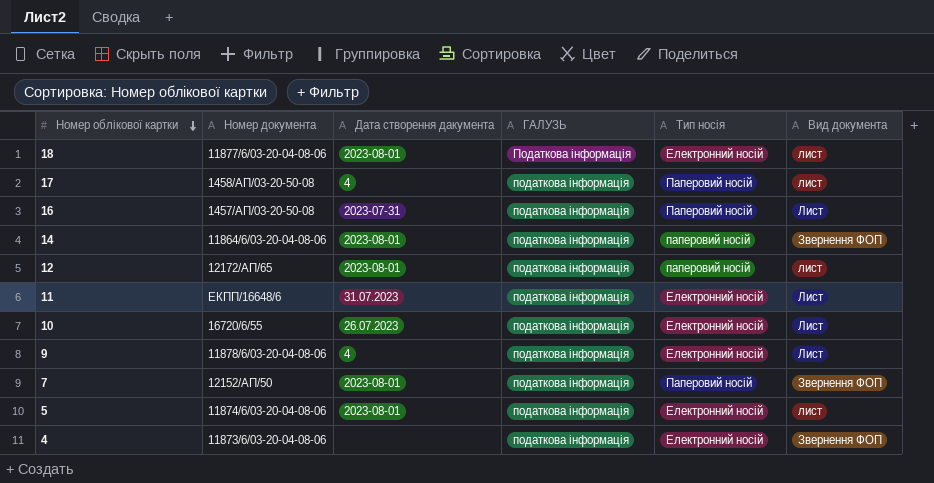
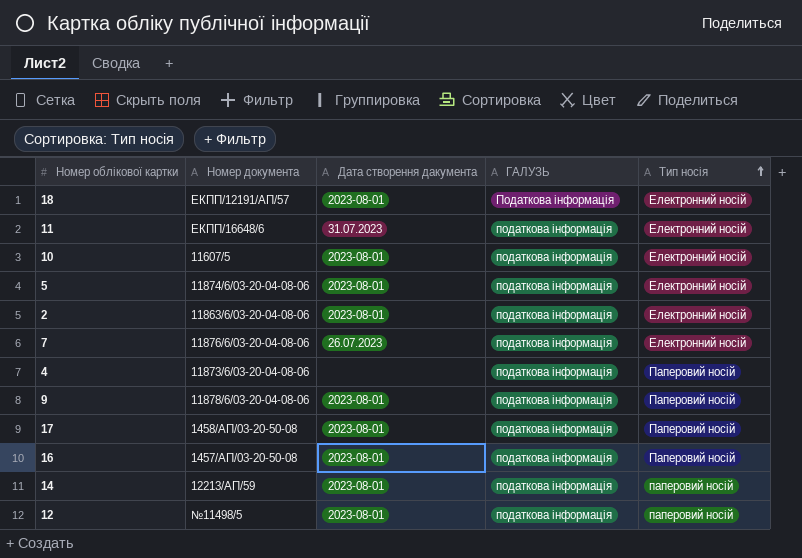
row order: Номер облікової картки descending -> Тип носія ascending
column Вид документа | position: 6 -> none
18 | Номер документа: 11877/6/03-20-04-08-06 -> ЕКПП/12191/АП/57
10 | Номер документа: 16720/6/55 -> 11607/5
10 | Дата створення дакумента: 26.07.2023 -> 2023-08-01
row 2: none -> 11863/6/03-20-04-08-06 | 2023-08-01 | податкова інформація | Електронний носій
7 | Номер документа: 12152/АП/50 -> 11876/6/03-20-04-08-06
7 | Дата створення дакумента: 2023-08-01 -> 26.07.2023
7 | Тип носія: Паперовий носій -> Електронний носій
4 | Тип носія: Електронний носій -> Паперовий носій
9 | Дата створення дакумента: 4 -> 2023-08-01
9 | Тип носія: Електронний носій -> Паперовий носій
17 | Дата створення дакумента: 4 -> 2023-08-01
16 | Дата створення дакумента: 2023-07-31 -> 2023-08-01
14 | Номер документа: 11864/6/03-20-04-08-06 -> 12213/АП/59
12 | Номер документа: 12172/АП/65 -> №11498/5

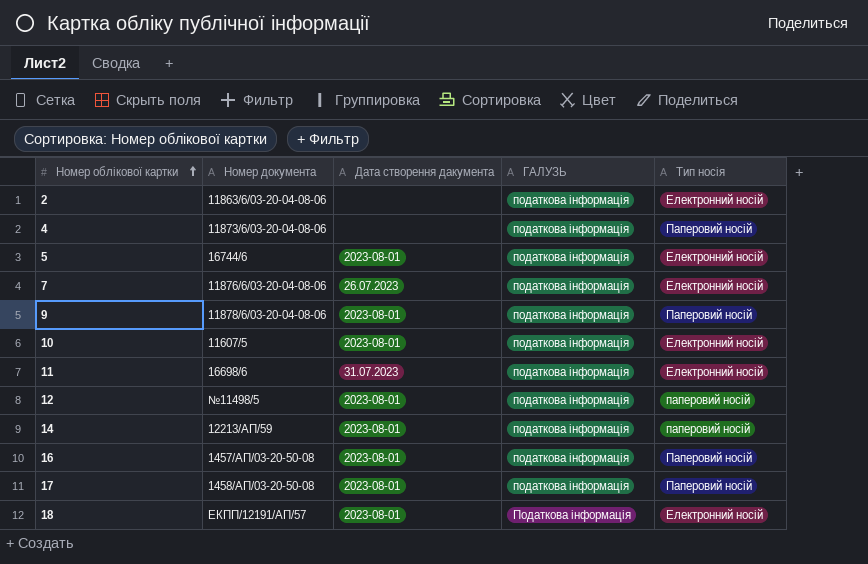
row order: Тип носія ascending -> Номер облікової картки ascending
2 | Дата створення дакумента: 2023-08-01 -> none
5 | Номер документа: 11874/6/03-20-04-08-06 -> 16744/6
11 | Номер документа: ЕКПП/16648/6 -> 16698/6

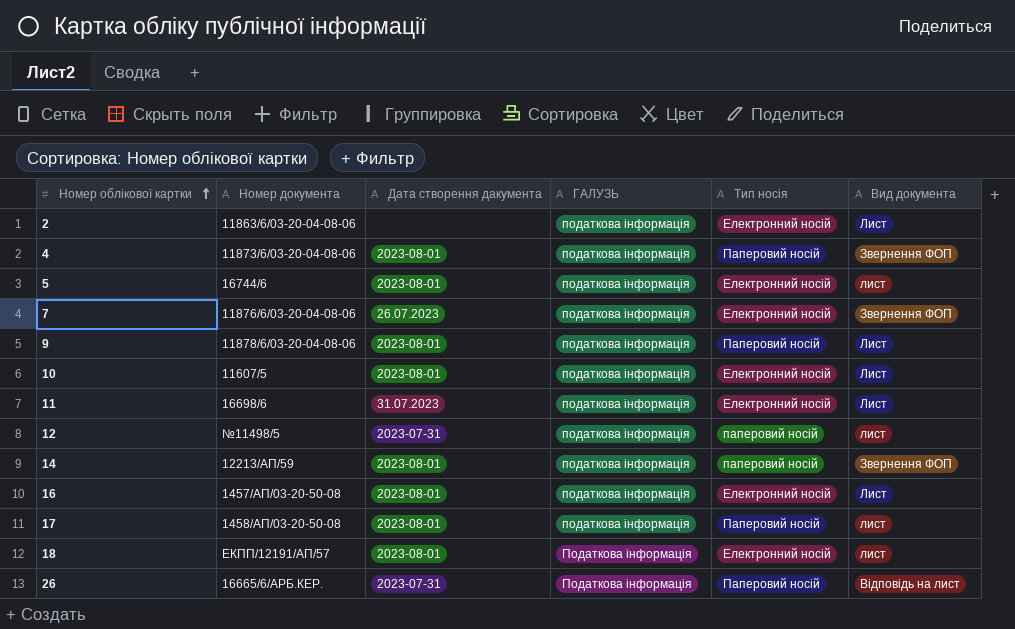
column Вид документа | position: none -> 6
4 | Дата створення дакумента: none -> 2023-08-01
12 | Дата створення дакумента: 2023-08-01 -> 2023-07-31
16 | Тип носія: Паперовий носій -> Електронний носій
row 26: none -> 16665/6/АРБ.КЕР. | 2023-07-31 | Податкова інформація | Паперовий носій | Відповідь на лист

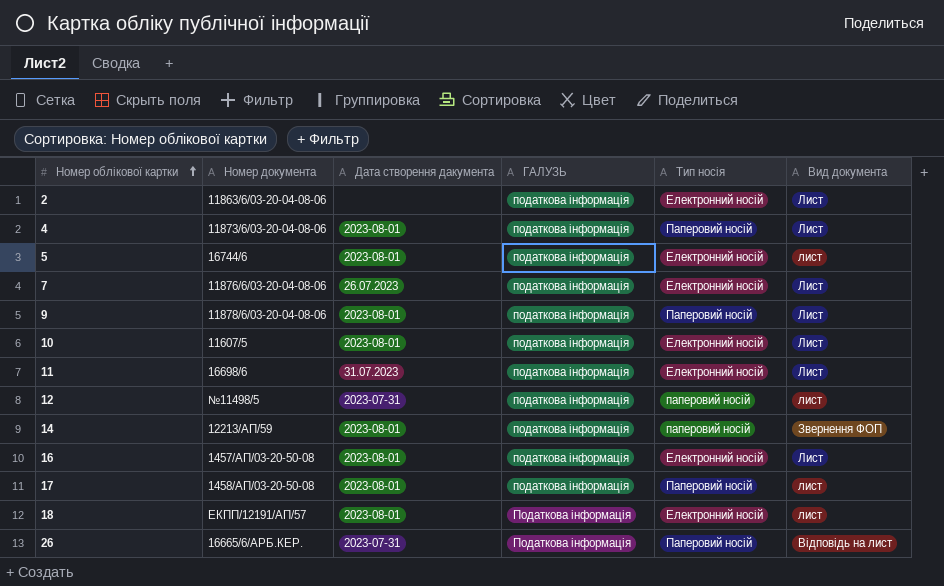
4 | Вид документа: Звернення ФОП -> Лист
7 | Вид документа: Звернення ФОП -> Лист

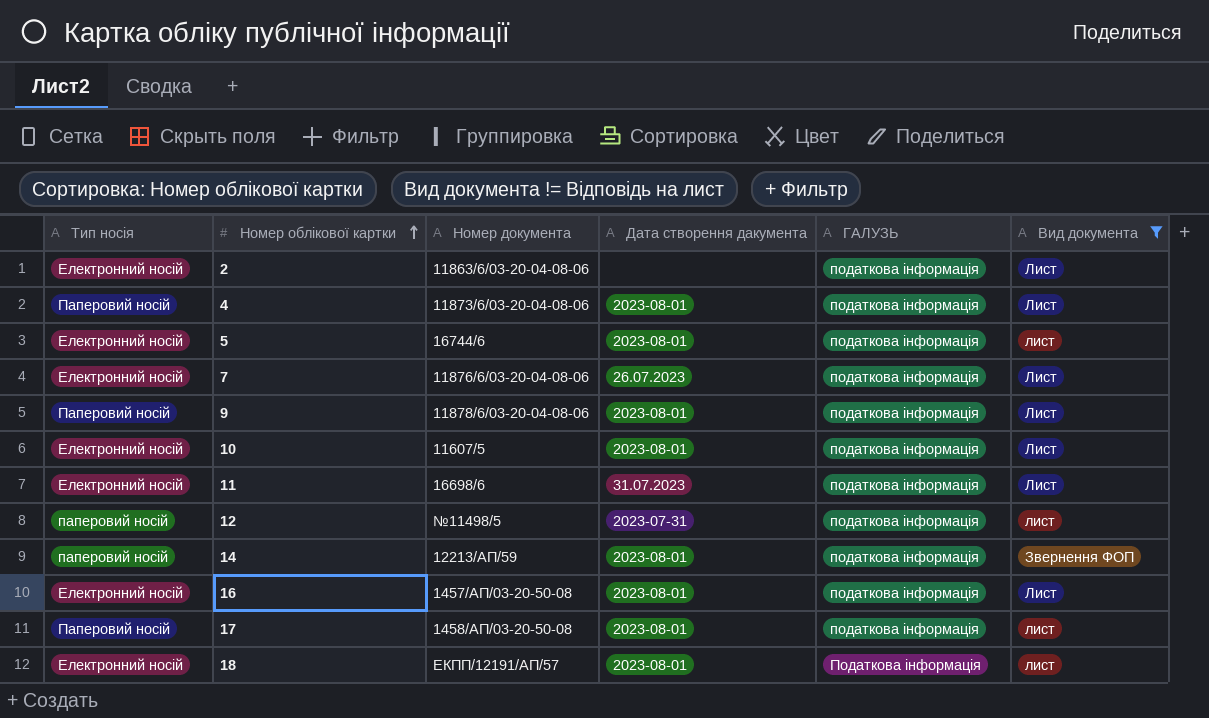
filter: none -> Вид документа != Відповідь на лист
column Тип носія | position: 5 -> 1

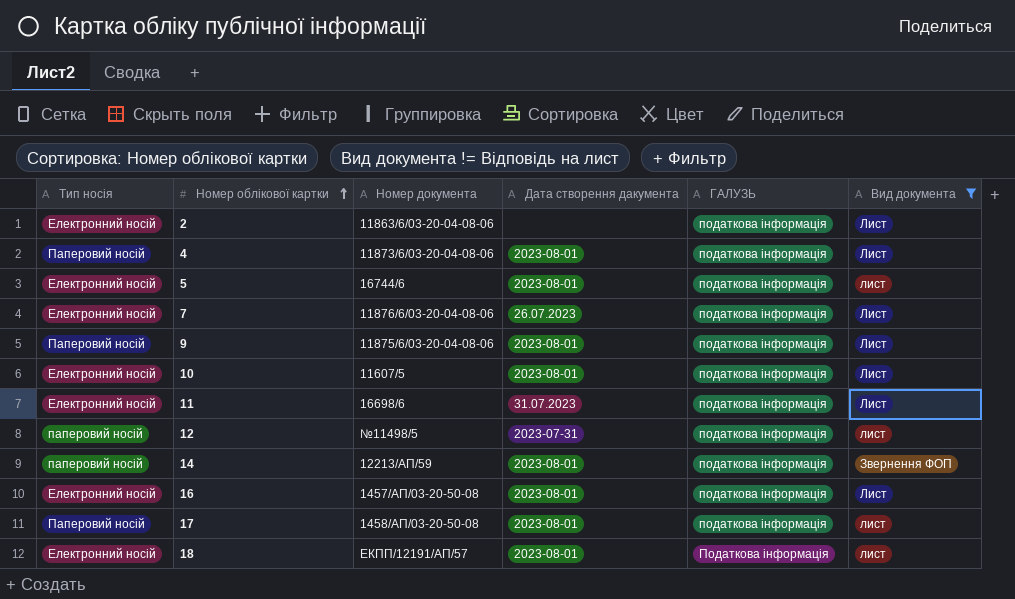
9 | Номер документа: 11878/6/03-20-04-08-06 -> 11875/6/03-20-04-08-06

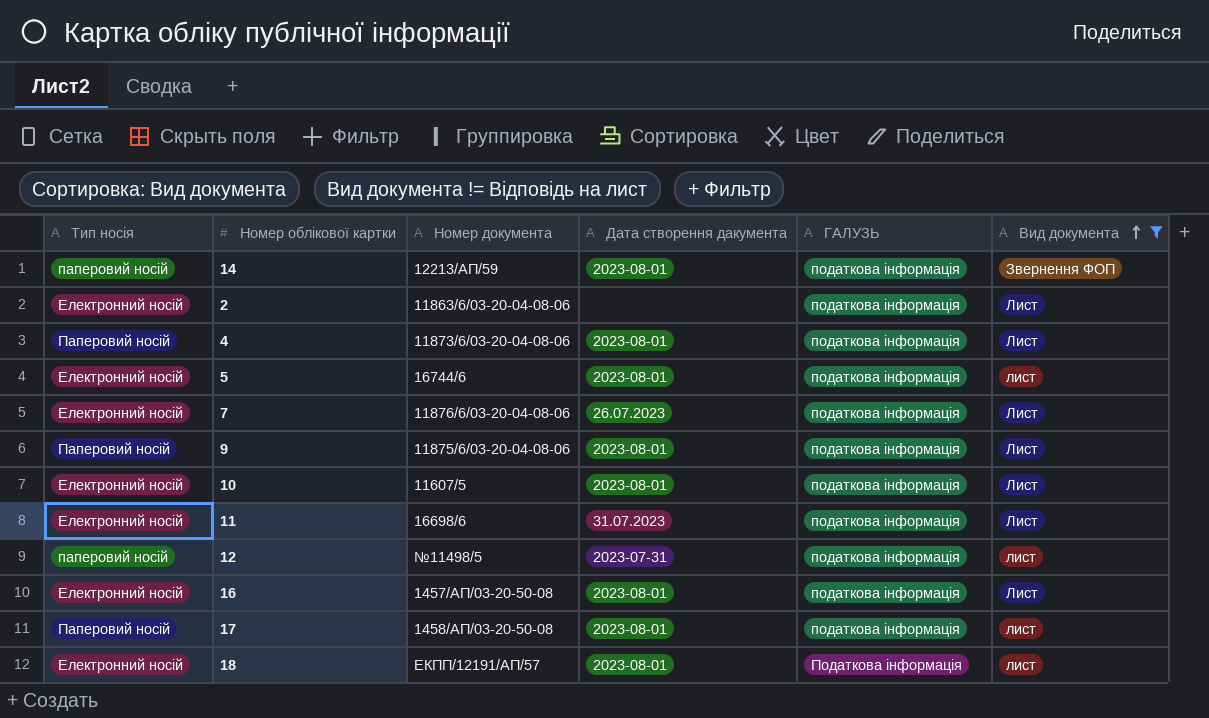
row order: Номер облікової картки ascending -> Вид документа ascending

